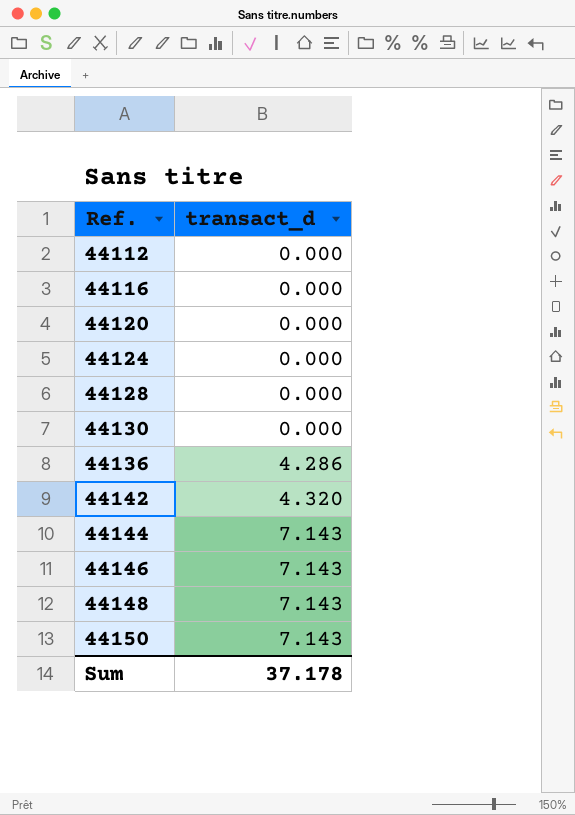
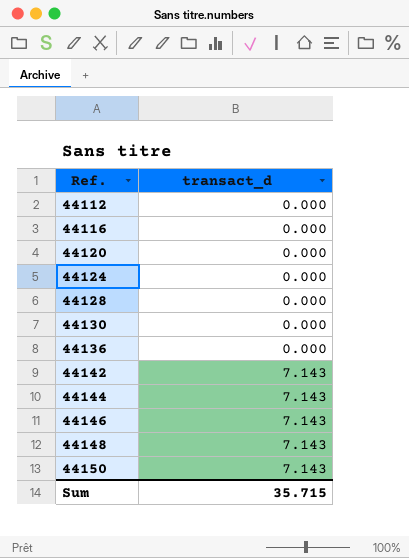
44136 | transact_d: 4.286 -> 0.000
44142 | transact_d: 4.320 -> 7.143
Sum | transact_d: 37.178 -> 35.715

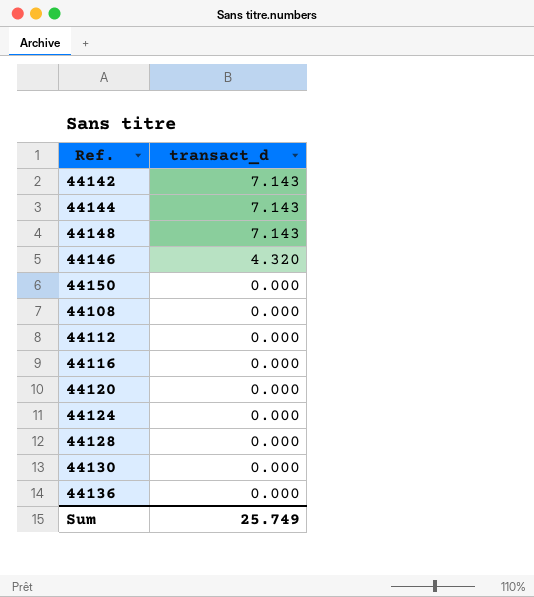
row order: Ref. ascending -> transact_d descending
44146 | transact_d: 7.143 -> 4.320
44150 | transact_d: 7.143 -> 0.000
row 44108: none -> 0.000
Sum | transact_d: 35.715 -> 25.749

